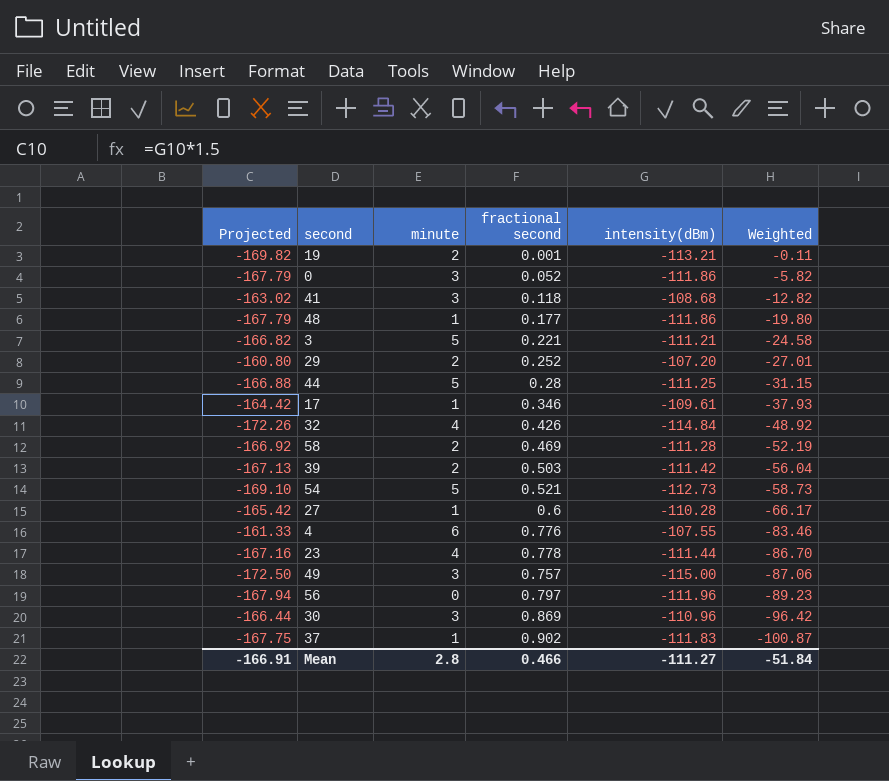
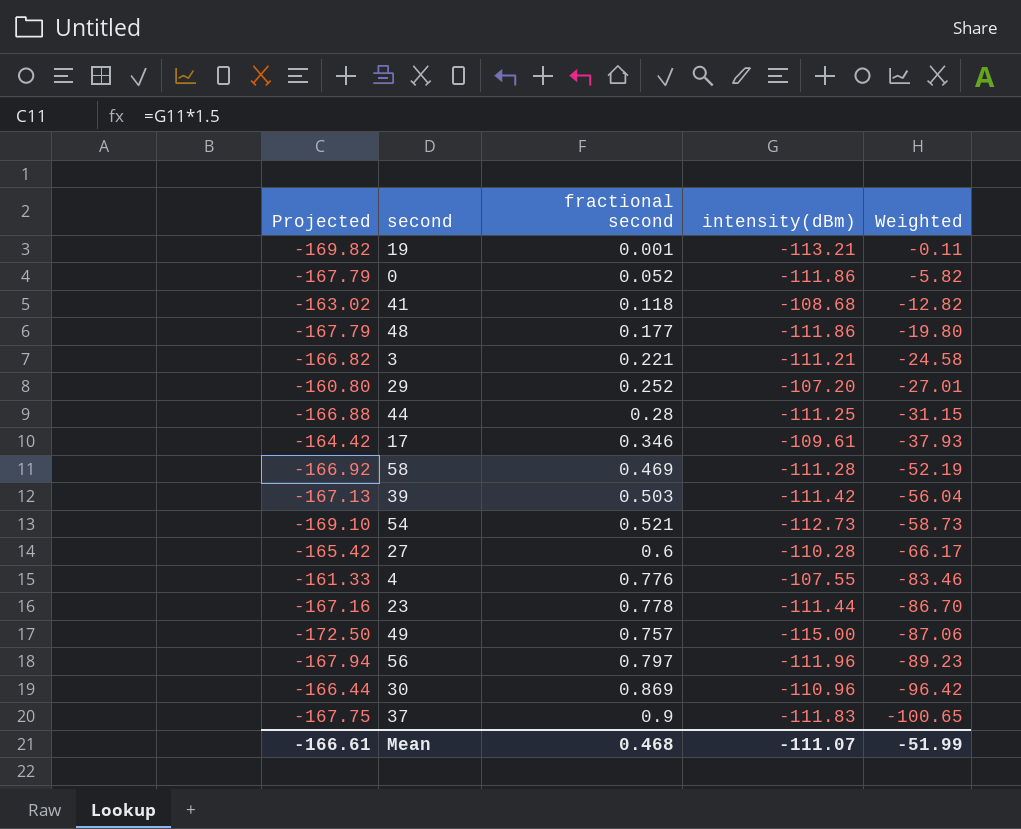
column minute | position: 3 -> none
row 32: -172.26 | 4 | 0.426 | -114.84 | -48.92 -> none
37 | fractional second: 0.902 -> 0.9
37 | Weighted: -100.87 -> -100.65
Mean | Projected: -166.91 -> -166.61
Mean | fractional second: 0.466 -> 0.468
Mean | intensity(dBm): -111.27 -> -111.07
Mean | Weighted: -51.84 -> -51.99

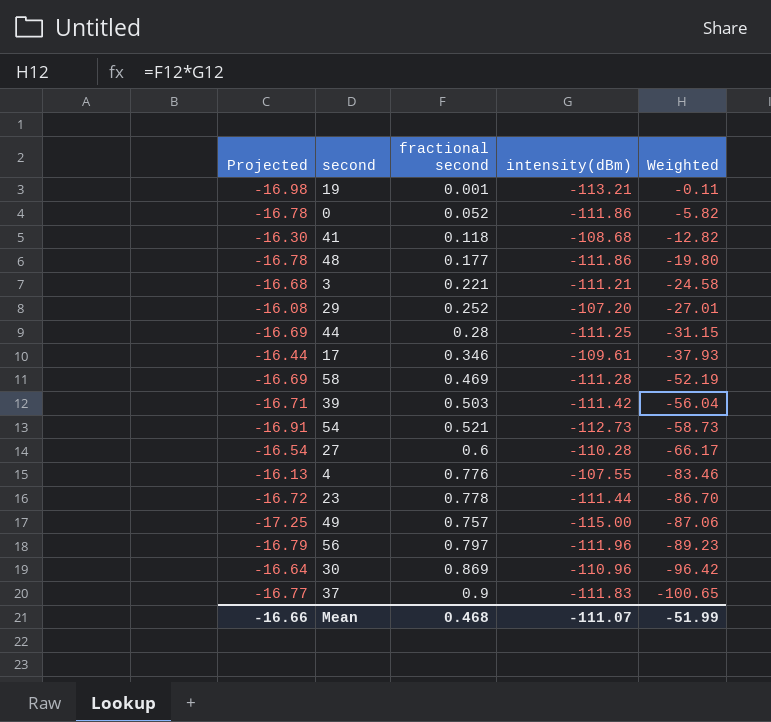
column Projected | formula: [intensity(dBm)] * 1.5 -> [intensity(dBm)] * 0.15
Mean | Projected: -166.61 -> -16.66

